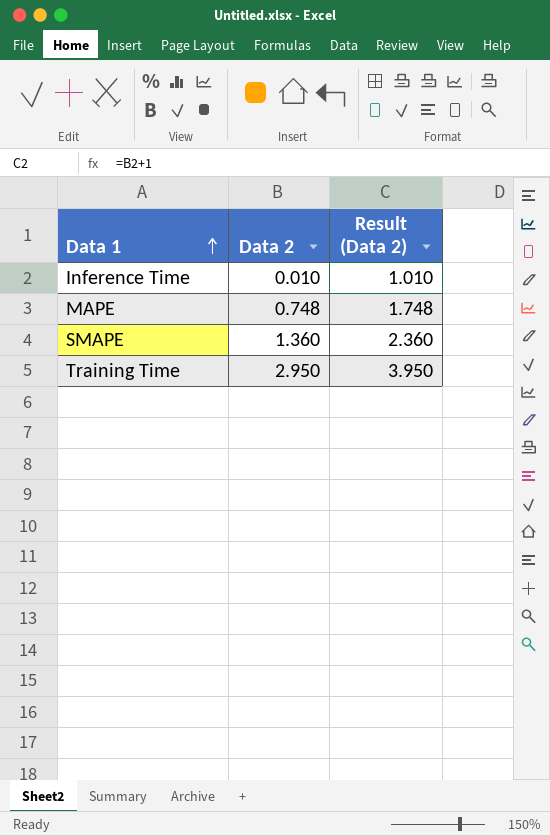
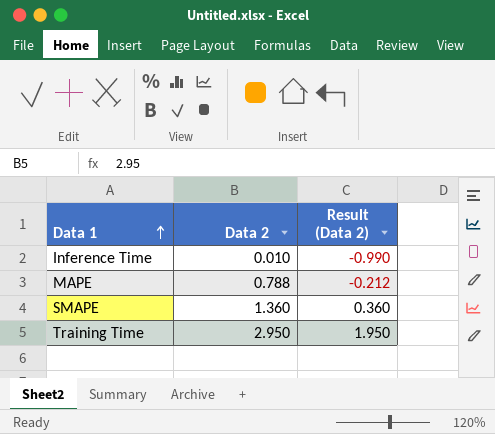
column Result (Data 2) | formula: [Data 2] + 1 -> [Data 2] - 1
MAPE | Data 2: 0.748 -> 0.788

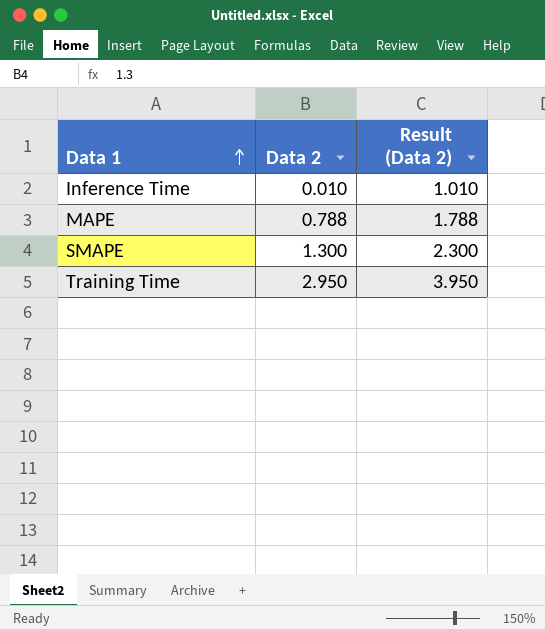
column Result (Data 2) | formula: [Data 2] - 1 -> [Data 2] + 1
SMAPE | Data 2: 1.360 -> 1.300

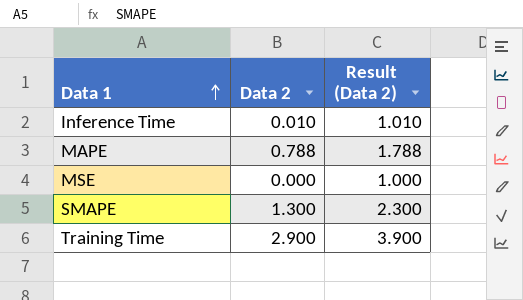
row MSE: none -> 0.000 | 1.000
Training Time | Data 2: 2.950 -> 2.900
Training Time | Result (Data 2): 3.950 -> 3.900

